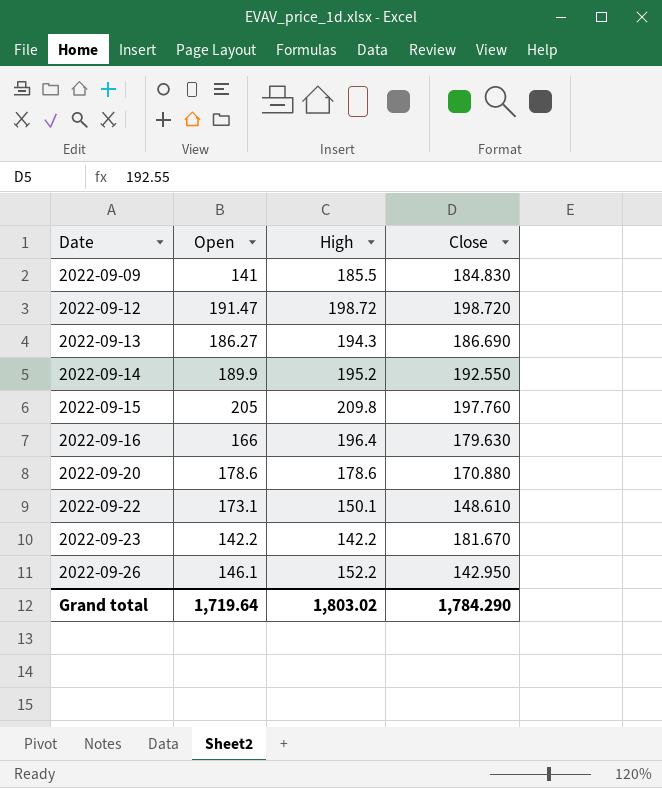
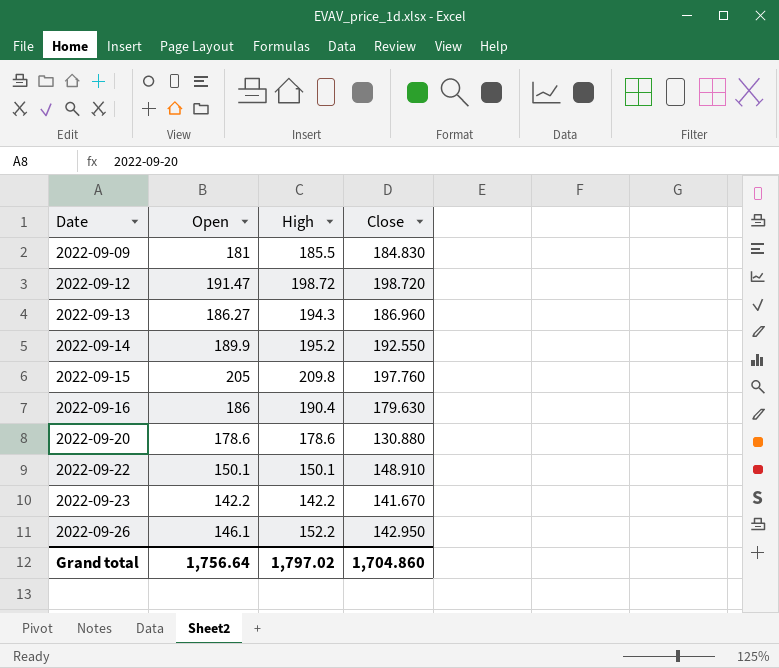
2022-09-09 | Open: 141 -> 181
2022-09-13 | Close: 186.690 -> 186.960
2022-09-16 | Open: 166 -> 186
2022-09-16 | High: 196.4 -> 190.4
2022-09-20 | Close: 170.880 -> 130.880
2022-09-22 | Open: 173.1 -> 150.1
2022-09-22 | Close: 148.610 -> 148.910
2022-09-23 | Close: 181.670 -> 141.670
Grand total | Open: 1,719.64 -> 1,756.64
Grand total | High: 1,803.02 -> 1,797.02
Grand total | Close: 1,784.290 -> 1,704.860

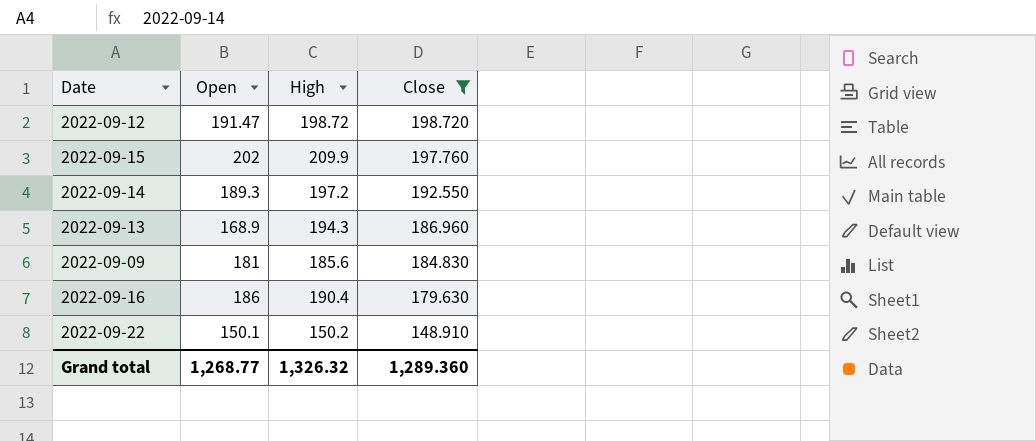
filter: none -> Close >= 148.910
row order: Date ascending -> Close descending
2022-09-15 | Open: 205 -> 202
2022-09-15 | High: 209.8 -> 209.9
2022-09-14 | Open: 189.9 -> 189.3
2022-09-14 | High: 195.2 -> 197.2
2022-09-13 | Open: 186.27 -> 168.9
2022-09-09 | High: 185.5 -> 185.6
2022-09-22 | High: 150.1 -> 150.2
Grand total | Open: 1,756.64 -> 1,268.77
Grand total | High: 1,797.02 -> 1,326.32
Grand total | Close: 1,704.860 -> 1,289.360

